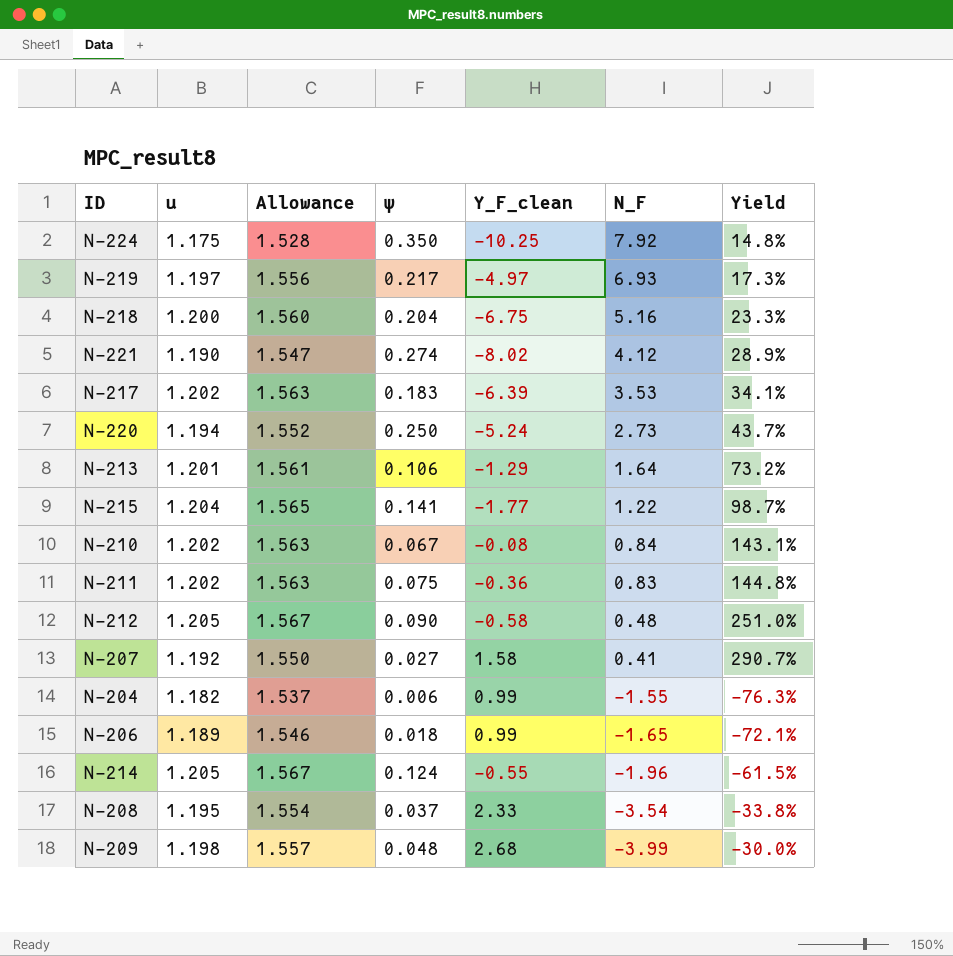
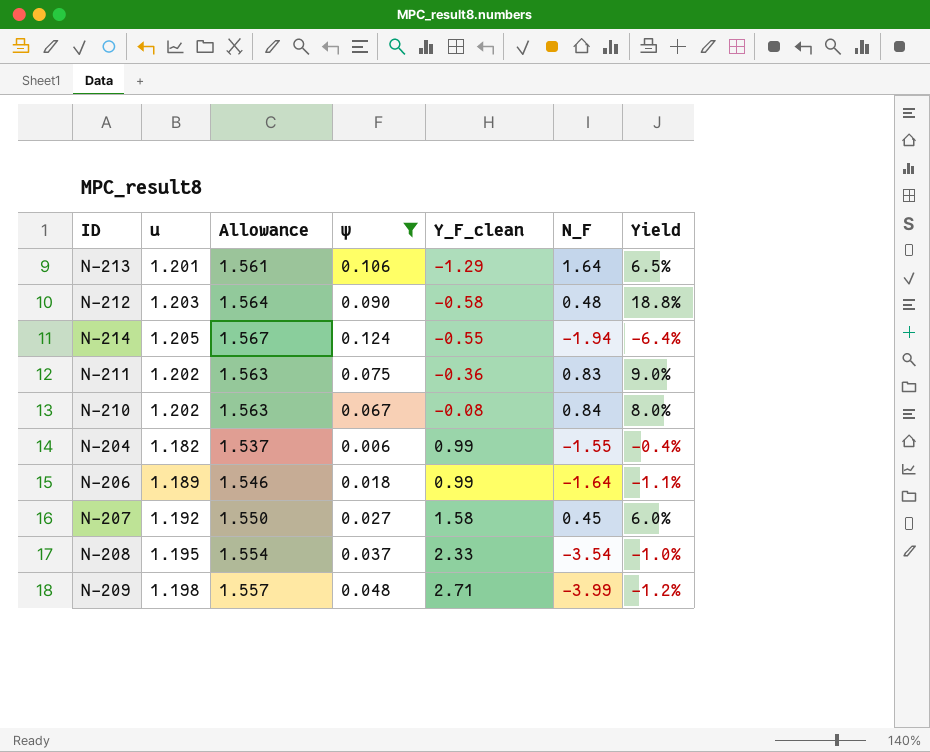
filter: none -> ψ <= 0.124
row order: N_F descending -> Y_F_clean ascending
column Yield | formula: [u] / [N_F] -> [ψ] / [N_F]
N-212 | u: 1.205 -> 1.203
N-212 | Allowance: 1.567 -> 1.564
N-214 | N_F: -1.96 -> -1.94
N-206 | N_F: -1.65 -> -1.64
N-207 | N_F: 0.41 -> 0.45
N-209 | Y_F_clean: 2.68 -> 2.71

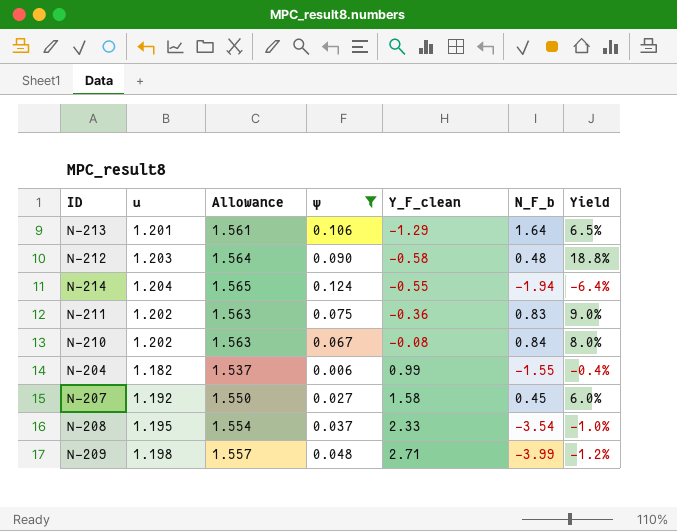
column name: N_F -> N_F_b
row N-206: 1.189 | 1.546 | 0.018 | 0.99 | -1.64 | -1.1% -> none
N-214 | u: 1.205 -> 1.204
N-214 | Allowance: 1.567 -> 1.565

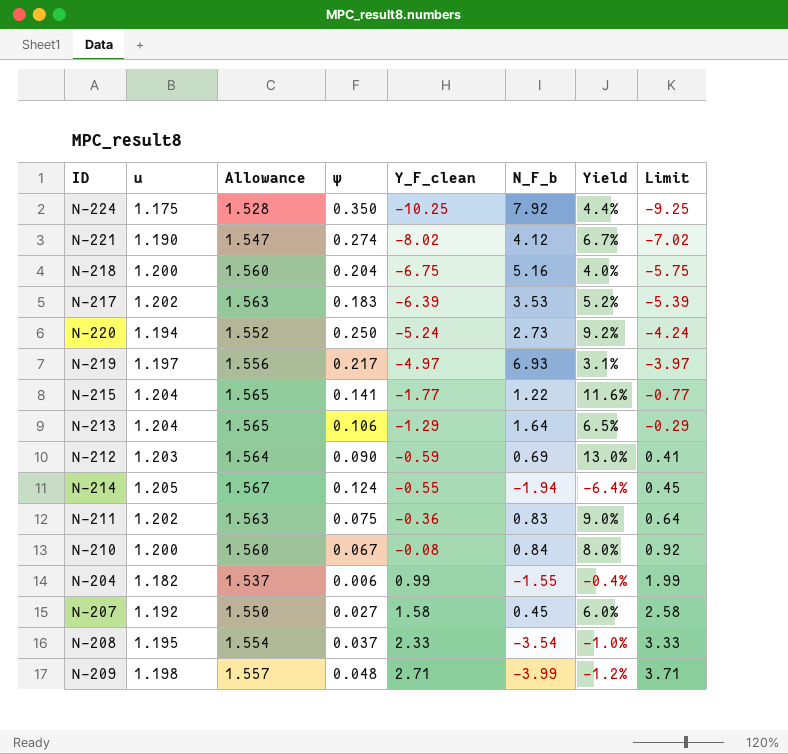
filter: ψ <= 0.124 -> none
column Limit | formula: none -> [Y_F_clean] + 1
N-213 | u: 1.201 -> 1.204
N-213 | Allowance: 1.561 -> 1.565
N-212 | Y_F_clean: -0.58 -> -0.59
N-212 | N_F_b: 0.48 -> 0.69
N-212 | Yield: 18.8% -> 13.0%
N-214 | u: 1.204 -> 1.205
N-214 | Allowance: 1.565 -> 1.567
N-210 | u: 1.202 -> 1.200
N-210 | Allowance: 1.563 -> 1.560

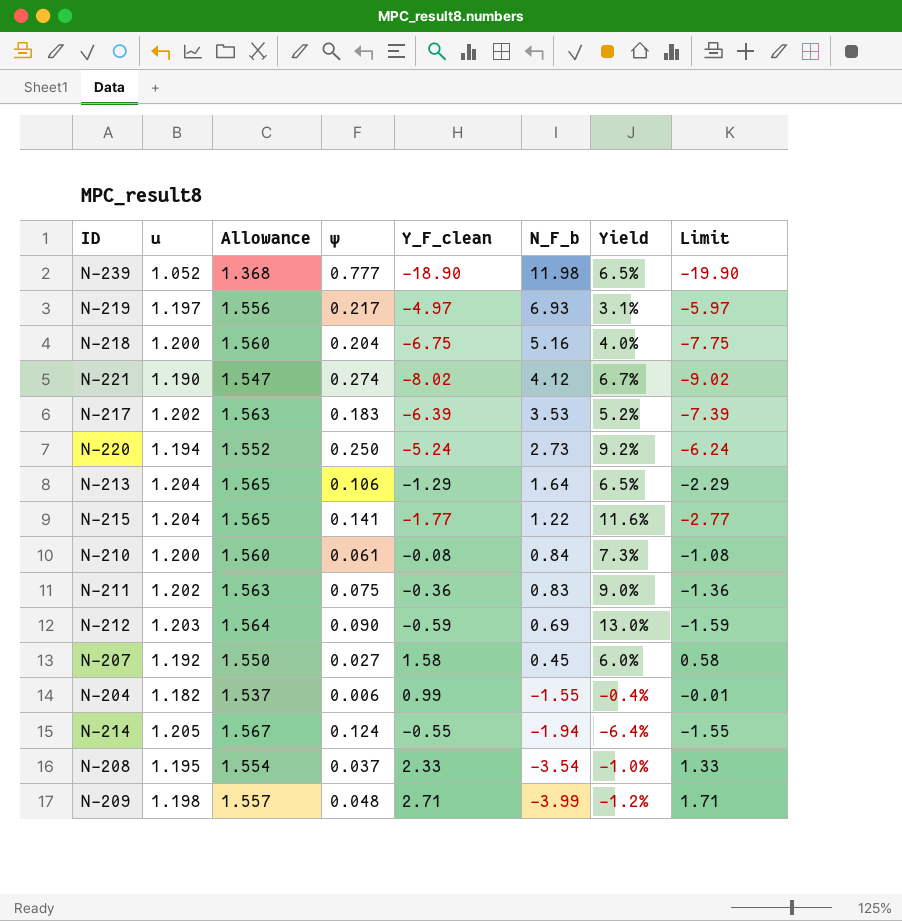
row order: Y_F_clean ascending -> N_F_b descending
column Limit | formula: [Y_F_clean] + 1 -> [Y_F_clean] - 1
row N-224: 1.175 | 1.528 | 0.350 | -10.25 | 7.92 | 4.4% | -9.25 -> none
row N-239: none -> 1.052 | 1.368 | 0.777 | -18.90 | 11.98 | 6.5% | -19.90
N-210 | ψ: 0.067 -> 0.061
N-210 | Yield: 8.0% -> 7.3%

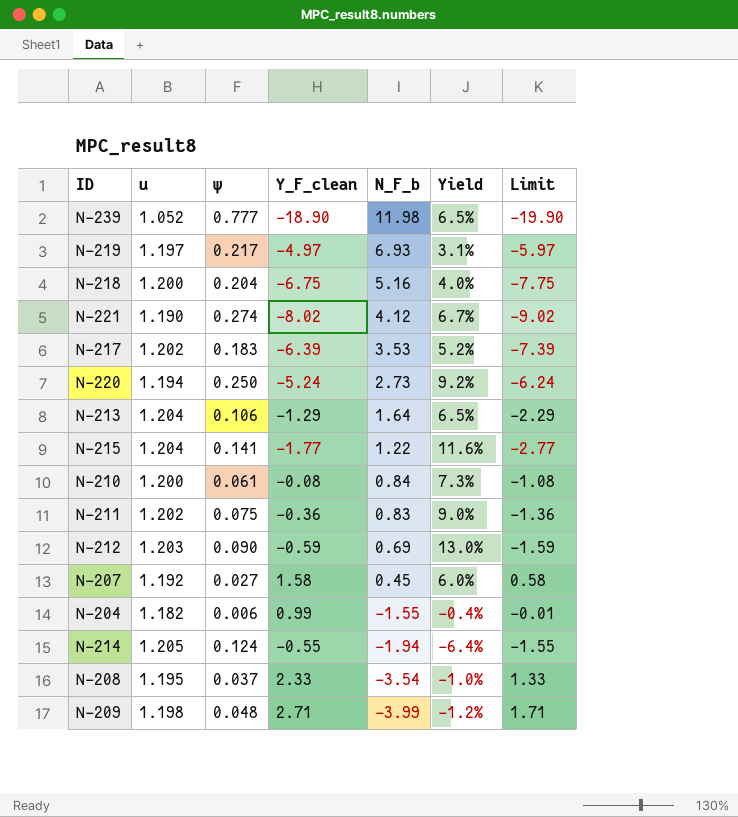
column Allowance | formula: [u] * 1.3 -> none

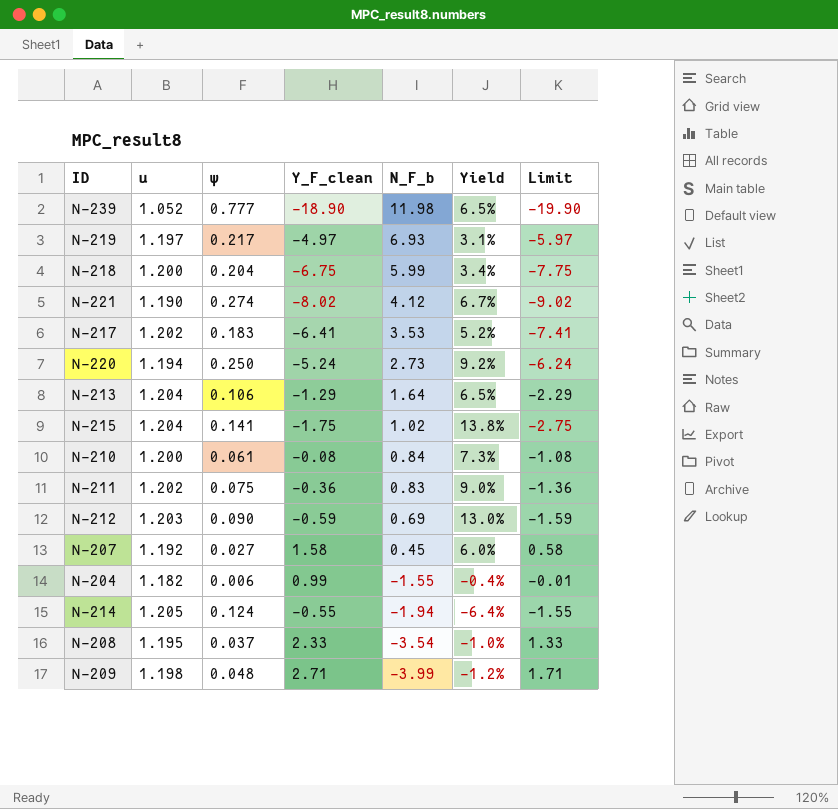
N-218 | N_F_b: 5.16 -> 5.99
N-218 | Yield: 4.0% -> 3.4%
N-217 | Y_F_clean: -6.39 -> -6.41
N-217 | Limit: -7.39 -> -7.41
N-215 | Y_F_clean: -1.77 -> -1.75
N-215 | N_F_b: 1.22 -> 1.02
N-215 | Yield: 11.6% -> 13.8%
N-215 | Limit: -2.77 -> -2.75

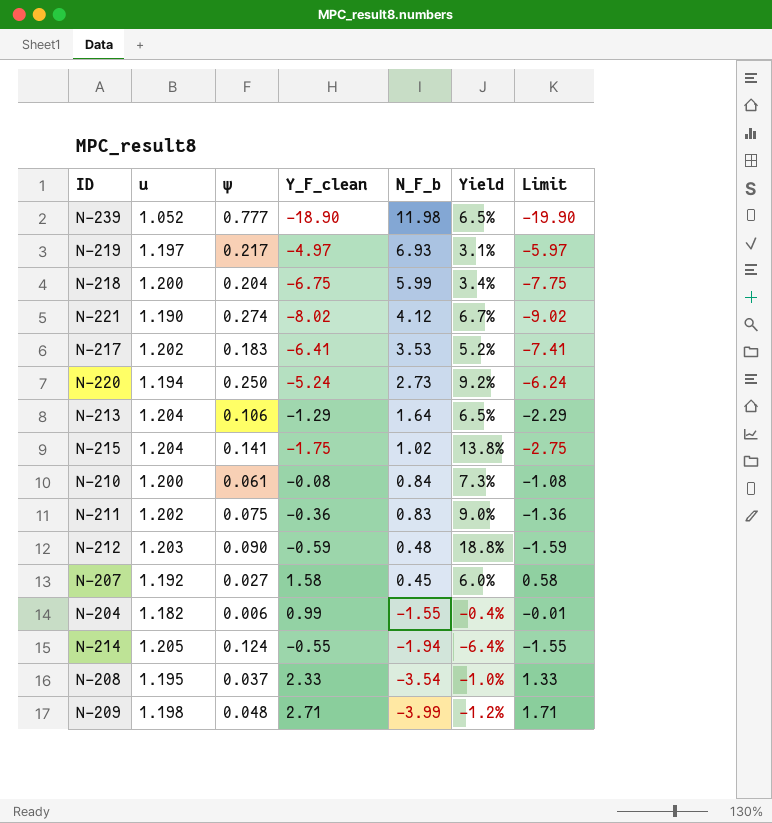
N-212 | N_F_b: 0.69 -> 0.48
N-212 | Yield: 13.0% -> 18.8%

